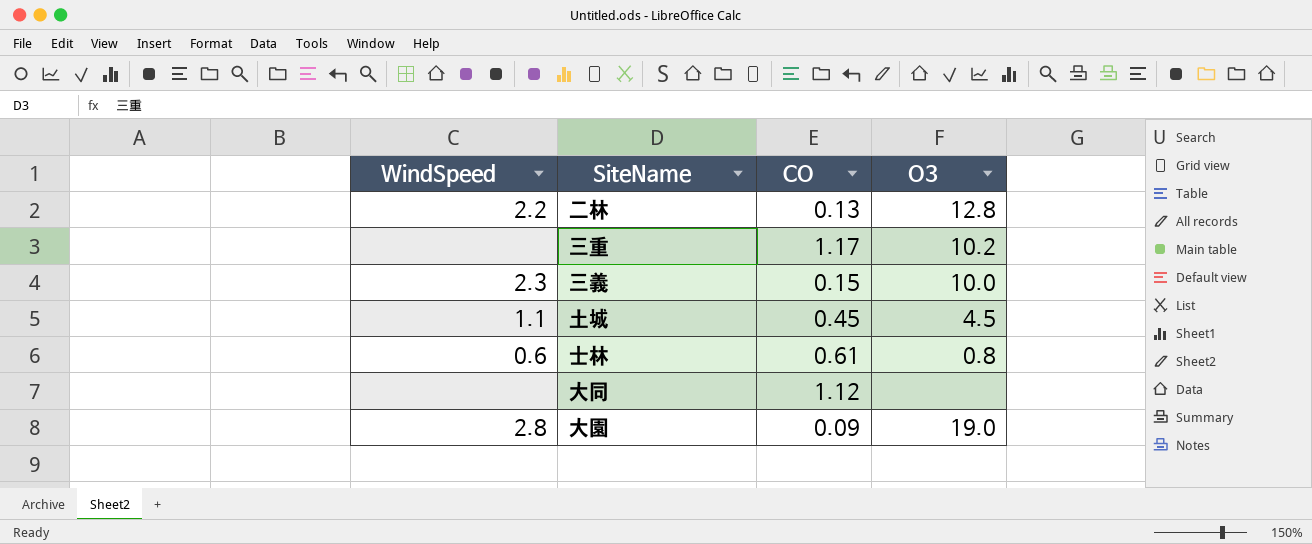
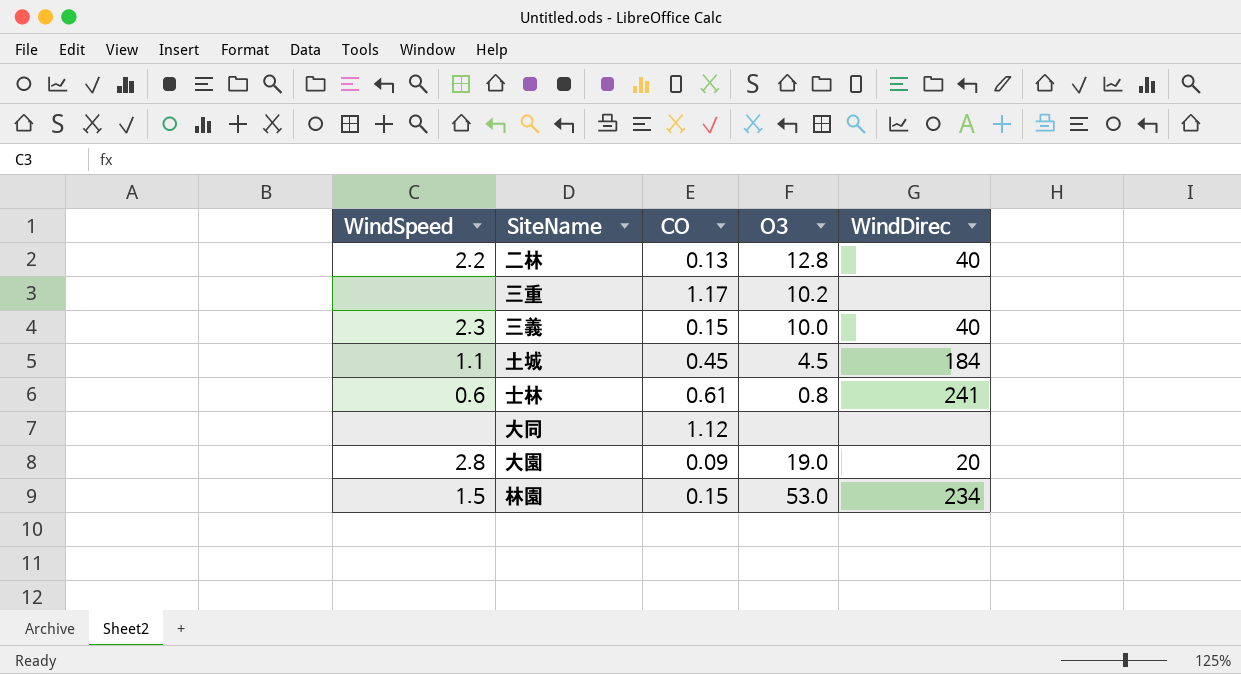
column WindDirec | position: none -> 5
row 林園: none -> 1.5 | 0.15 | 53.0 | 234

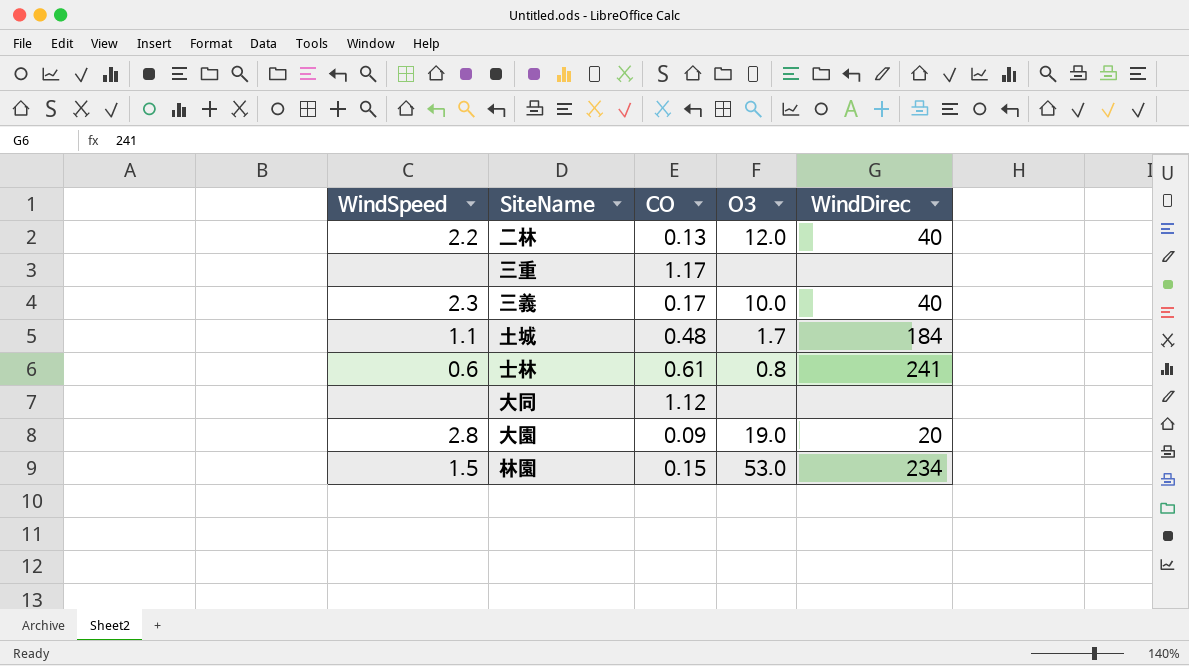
二林 | O3: 12.8 -> 12.0
三重 | O3: 10.2 -> none
三義 | CO: 0.15 -> 0.17
土城 | CO: 0.45 -> 0.48
土城 | O3: 4.5 -> 1.7

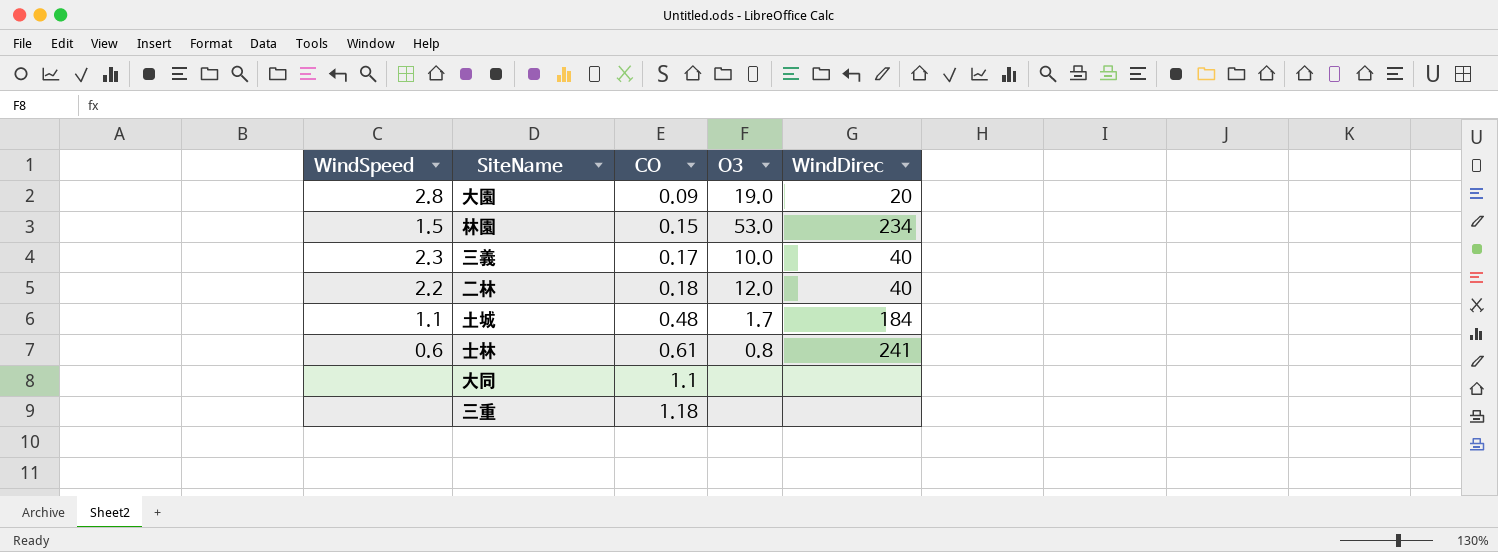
row order: none -> CO ascending
二林 | CO: 0.13 -> 0.18
大同 | CO: 1.12 -> 1.1
三重 | CO: 1.17 -> 1.18

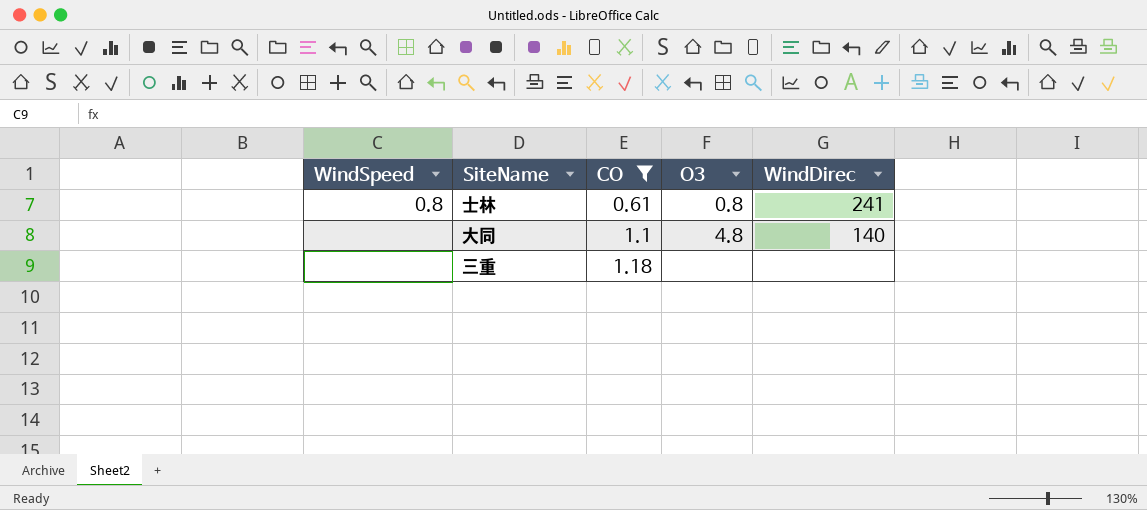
filter: none -> CO >= 0.61
士林 | WindSpeed: 0.6 -> 0.8
大同 | O3: none -> 4.8
大同 | WindDirec: none -> 140

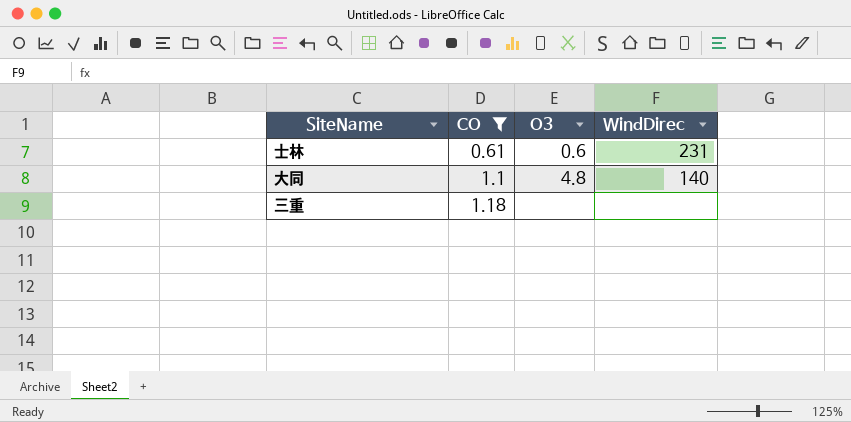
column WindSpeed | position: 1 -> none
士林 | O3: 0.8 -> 0.6
士林 | WindDirec: 241 -> 231

